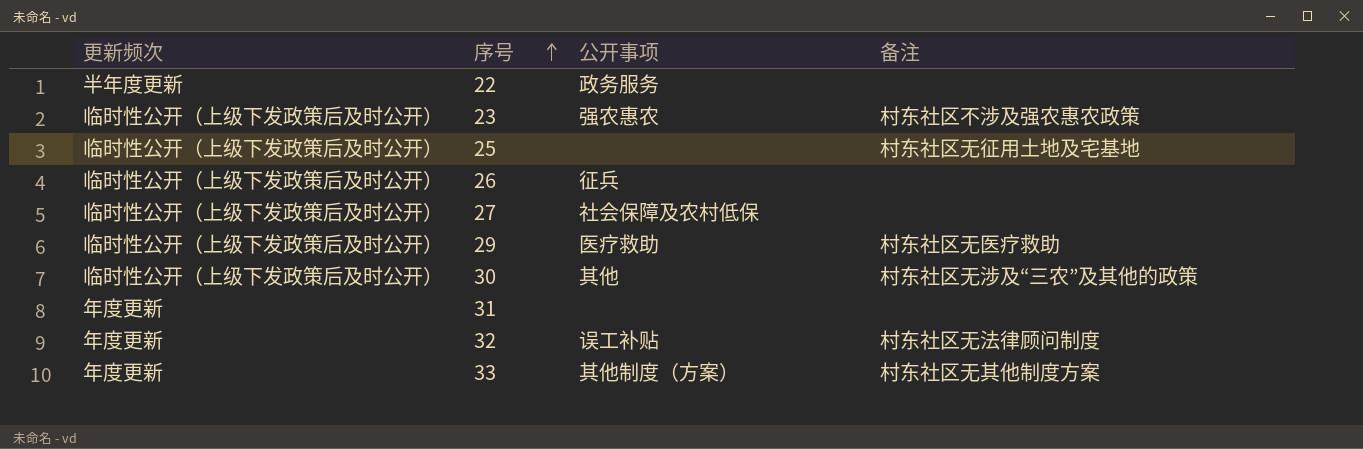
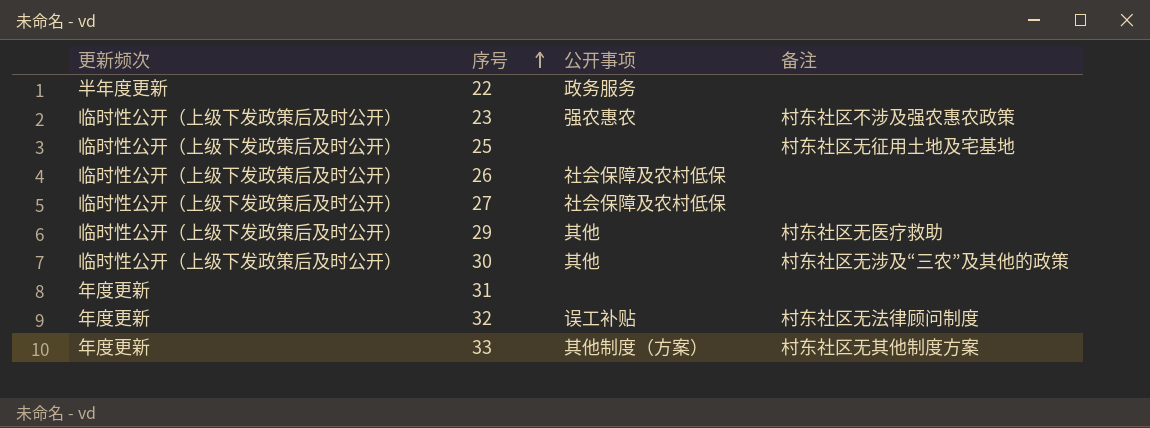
26 | 公开事项: 征兵 -> 社会保障及农村低保
29 | 公开事项: 医疗救助 -> 其他

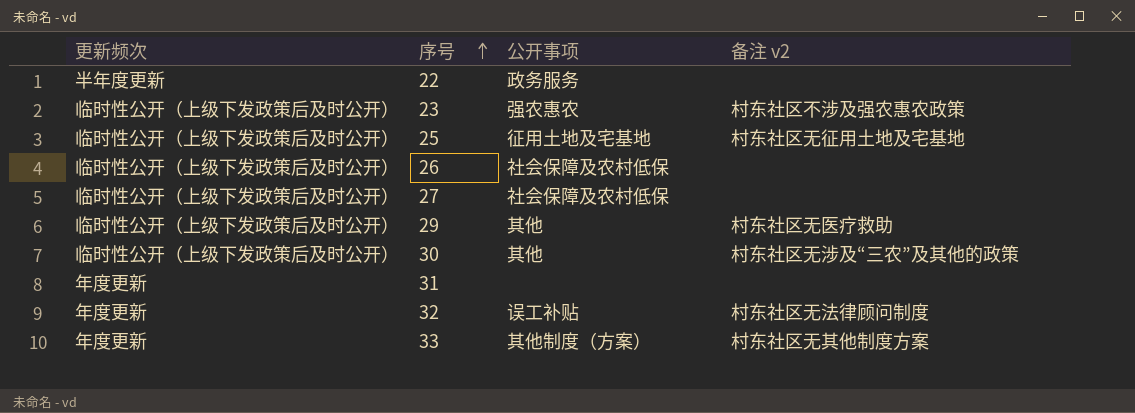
column name: 备注 -> 备注 v2
25 | 公开事项: none -> 征用土地及宅基地

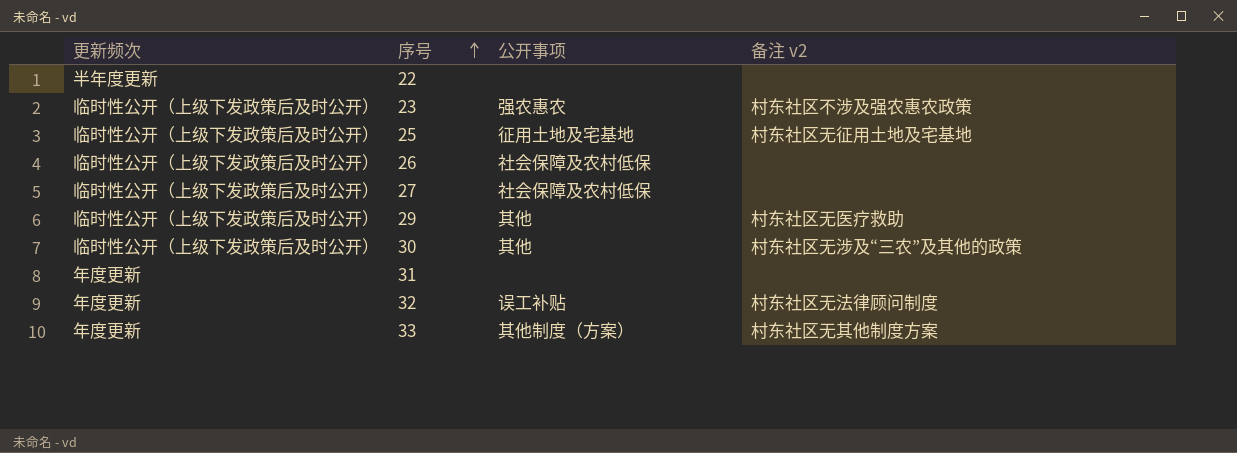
22 | 公开事项: 政务服务 -> none

